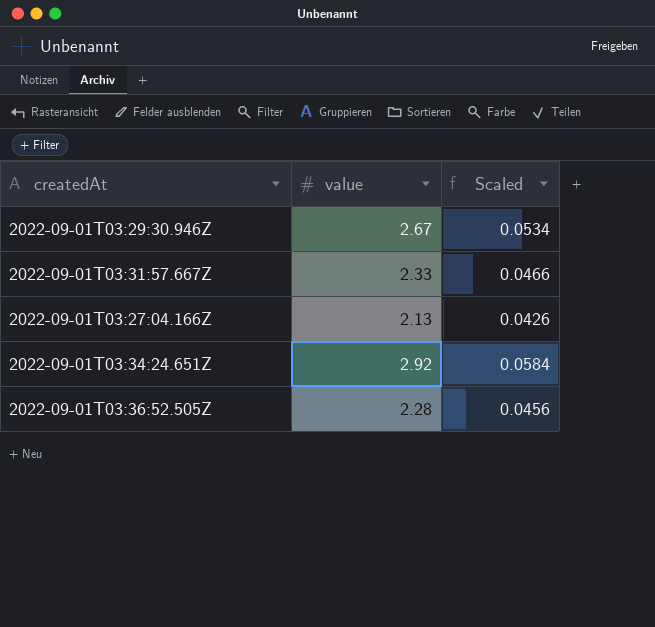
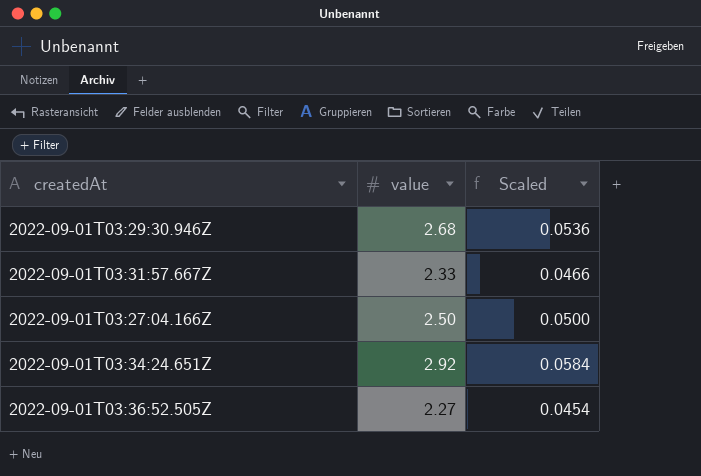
2022-09-01T03:29:30.946Z | value: 2.67 -> 2.68
2022-09-01T03:29:30.946Z | Scaled: 0.0534 -> 0.0536
2022-09-01T03:27:04.166Z | value: 2.13 -> 2.50
2022-09-01T03:27:04.166Z | Scaled: 0.0426 -> 0.0500
2022-09-01T03:36:52.505Z | value: 2.28 -> 2.27
2022-09-01T03:36:52.505Z | Scaled: 0.0456 -> 0.0454

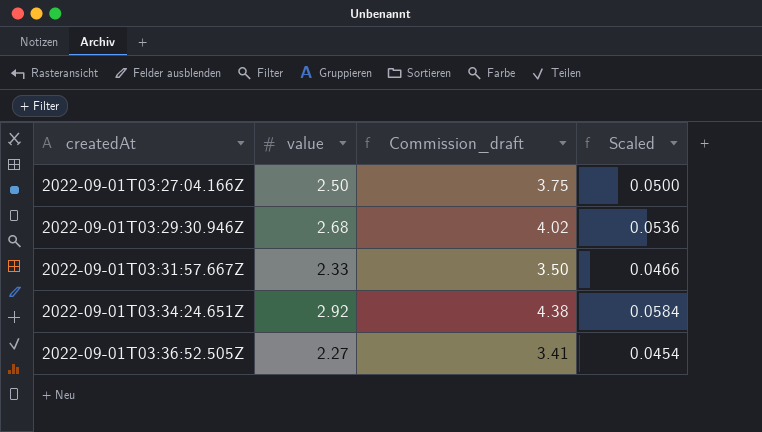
row order: none -> createdAt ascending
column Commission_draft | formula: none -> [value] * 1.5

